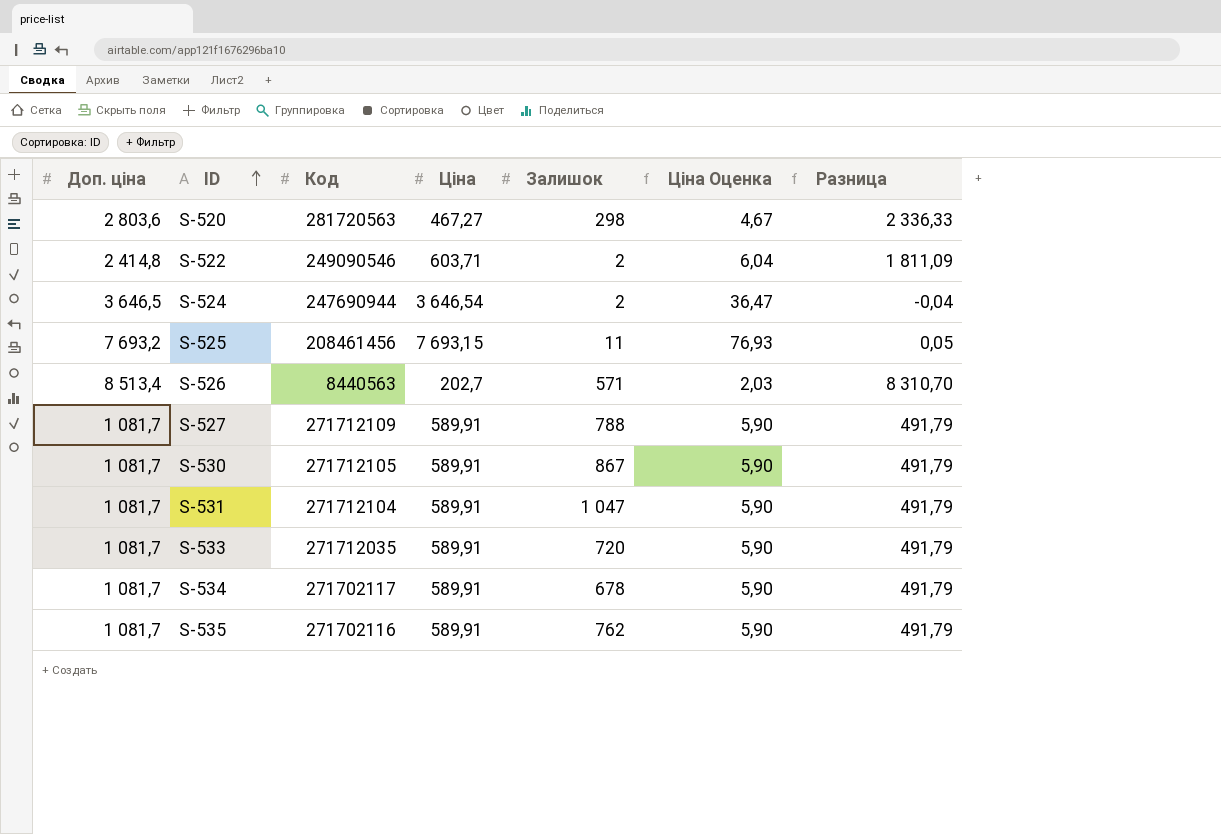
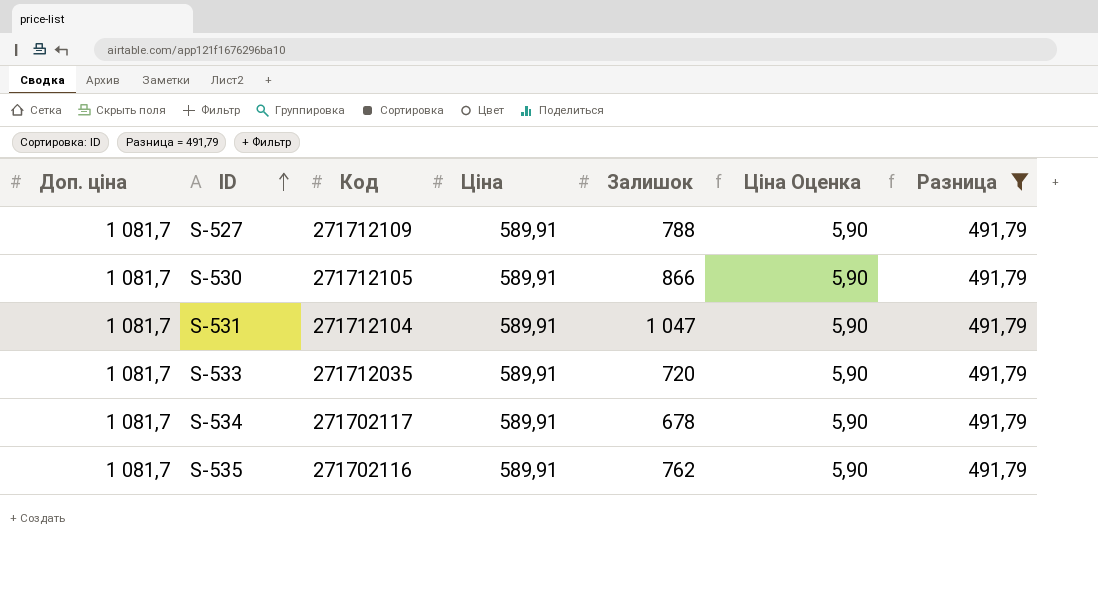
filter: none -> Разница = 491,79
S-530 | Залишок: 867 -> 866

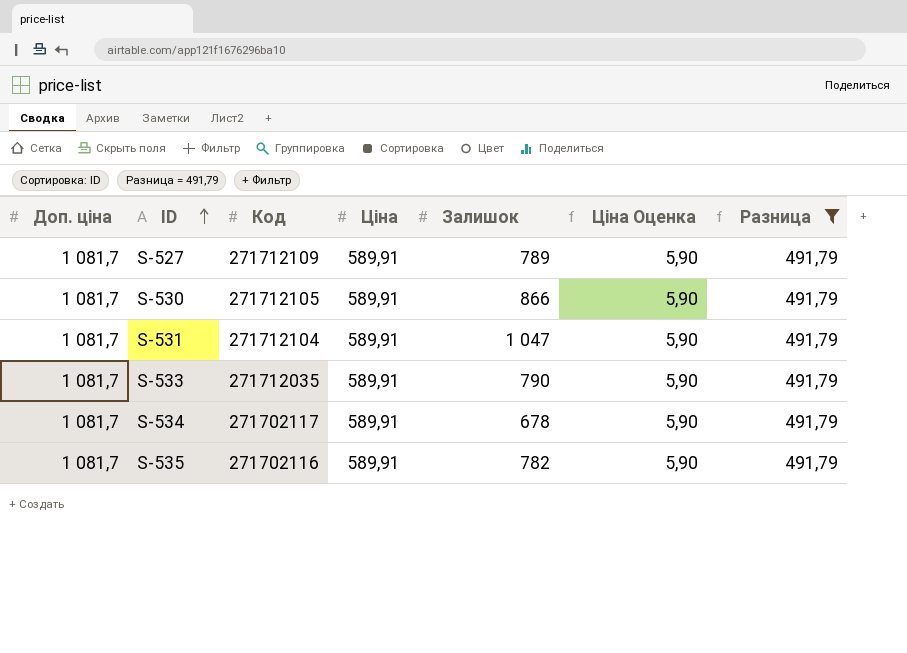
S-527 | Залишок: 788 -> 789
S-533 | Залишок: 720 -> 790
S-535 | Залишок: 762 -> 782

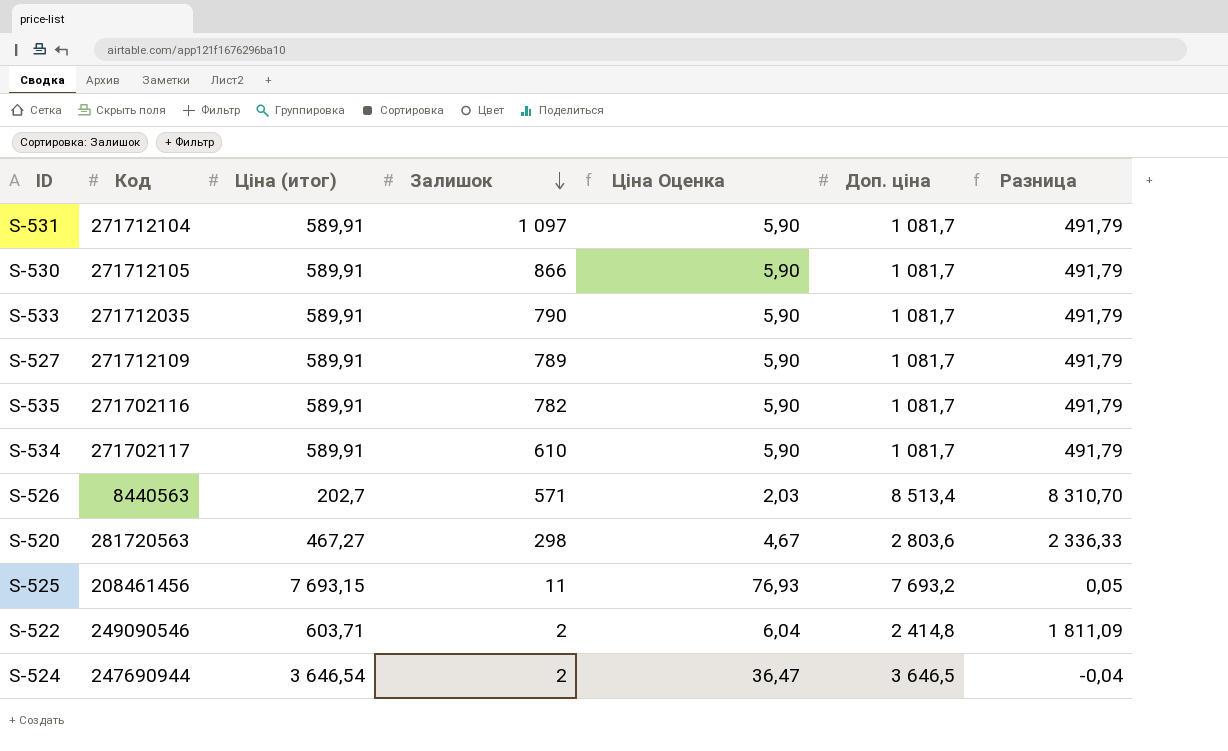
filter: Разница = 491,79 -> none
row order: ID ascending -> Залишок descending
column name: Ціна -> Ціна (итог)
column Доп. ціна | position: 1 -> 6
S-531 | Залишок: 1 047 -> 1 097
S-534 | Залишок: 678 -> 610

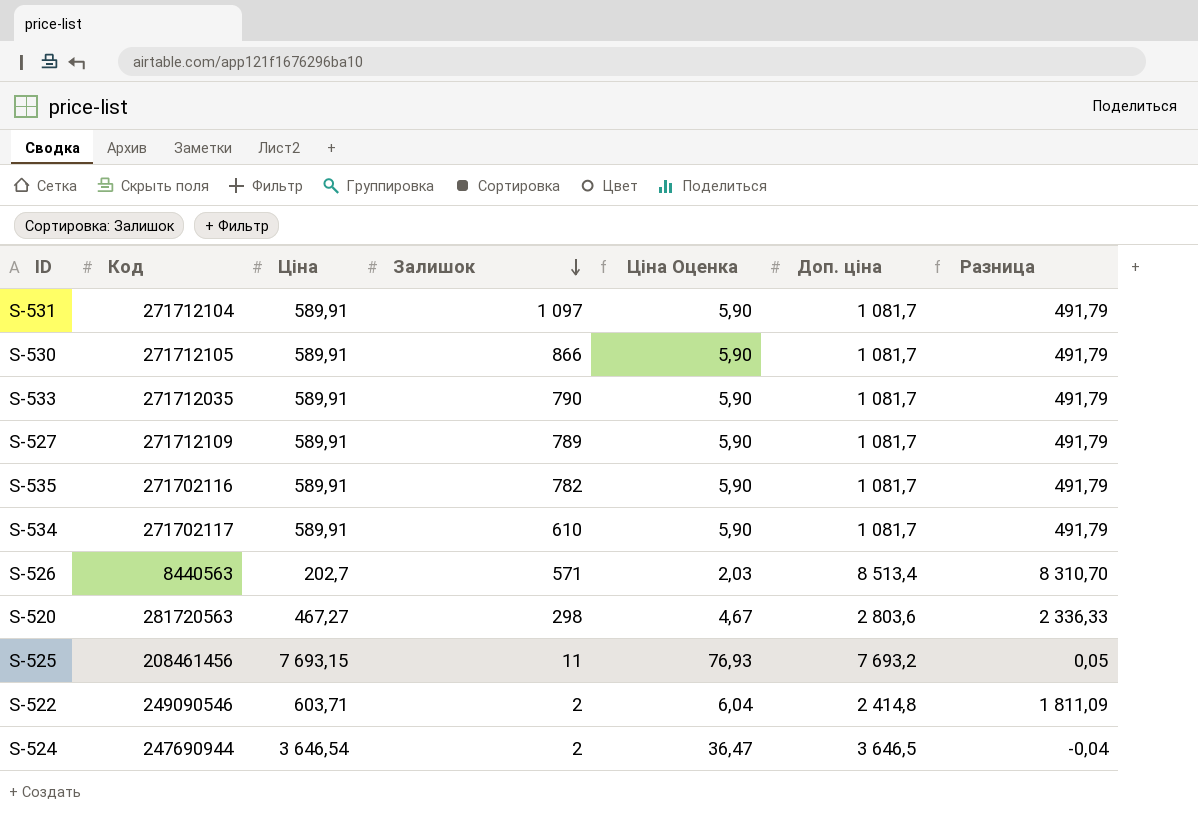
column name: Ціна (итог) -> Ціна

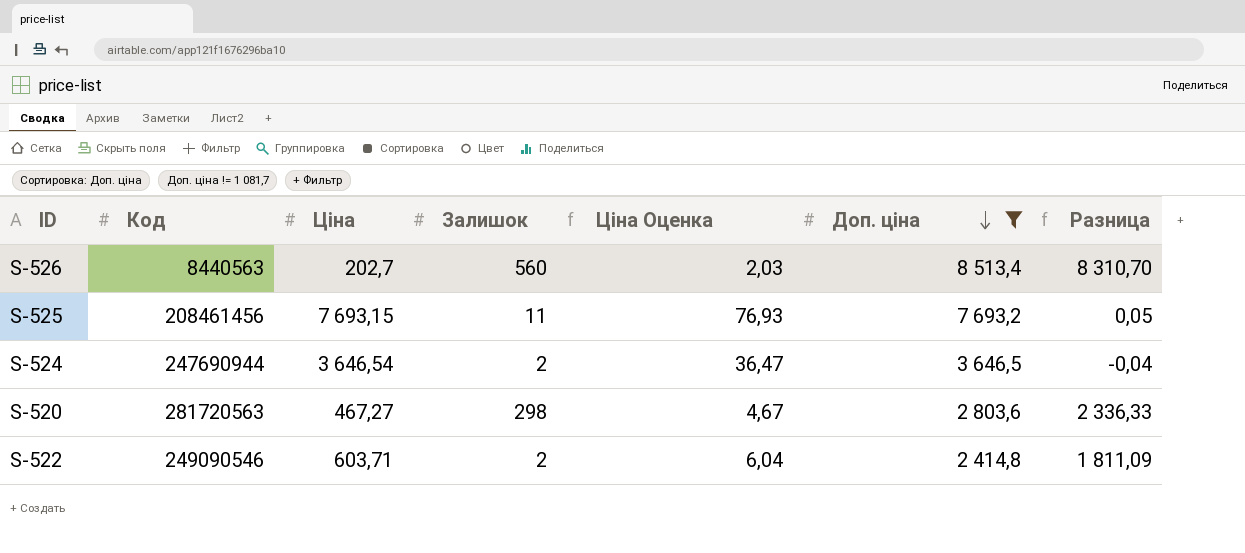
filter: none -> Доп. ціна != 1 081,7
row order: Залишок descending -> Доп. ціна descending
S-526 | Залишок: 571 -> 560

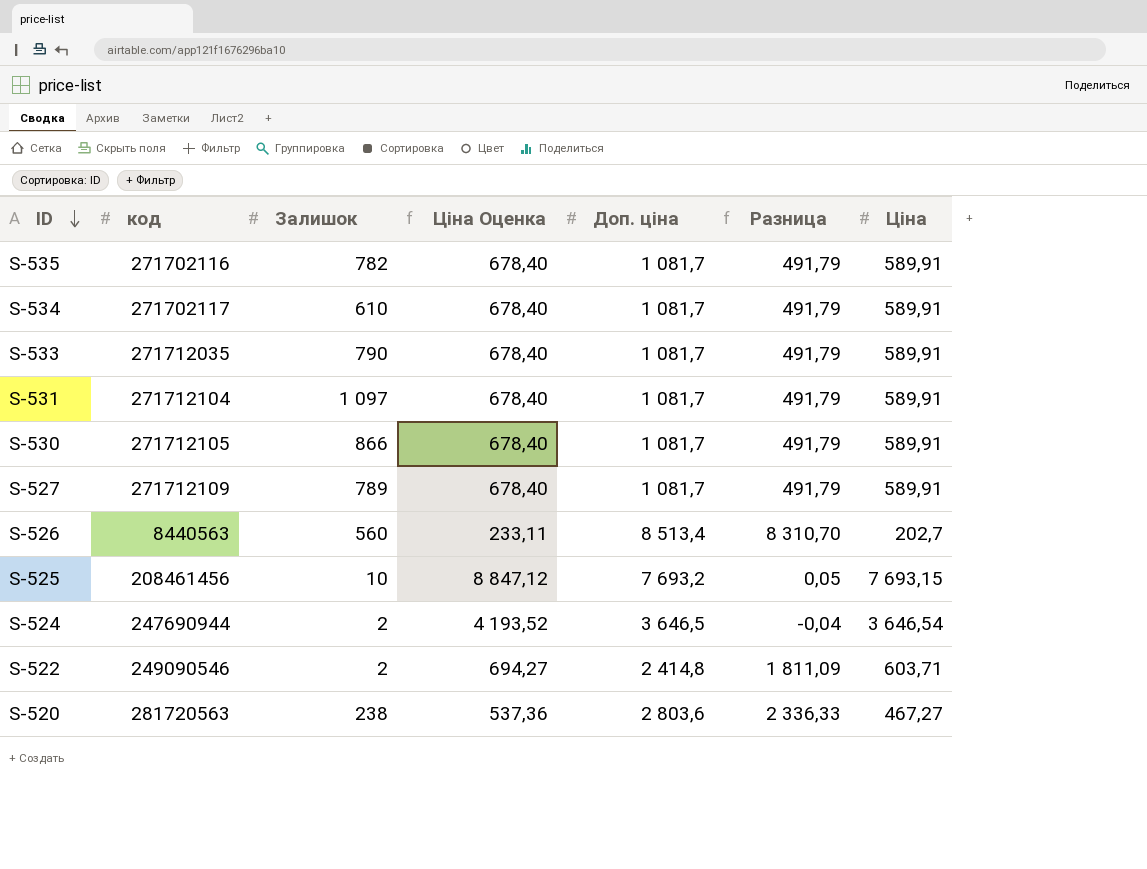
filter: Доп. ціна != 1 081,7 -> none
row order: Доп. ціна descending -> ID descending
column name: Код -> код
column Ціна Оценка | formula: [Ціна] * 0,01 -> [Ціна] * 1,15
column Ціна | position: 3 -> 7
S-525 | Залишок: 11 -> 10
S-520 | Залишок: 298 -> 238

